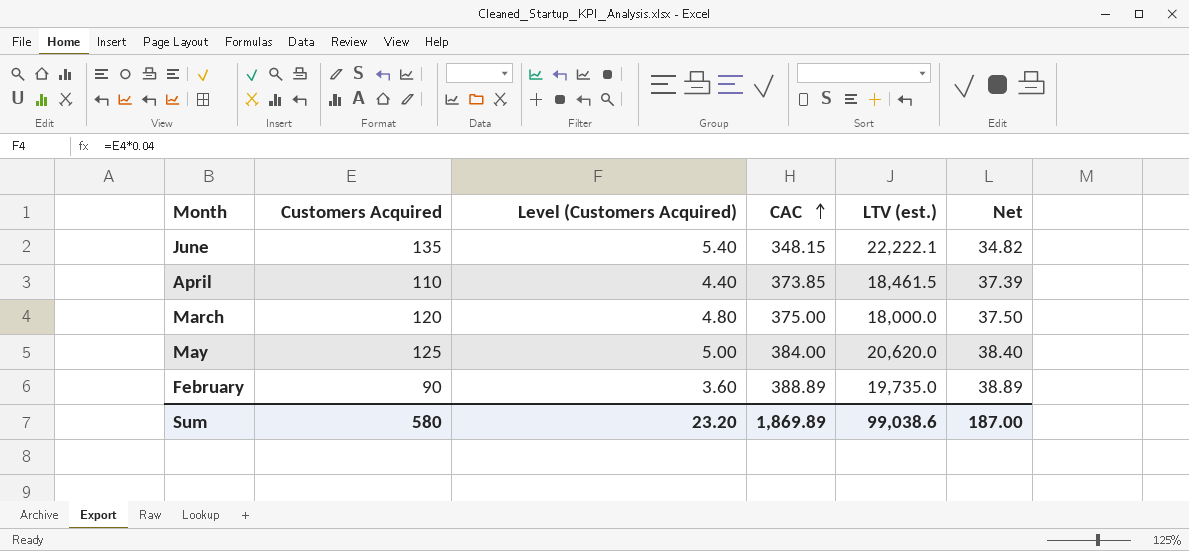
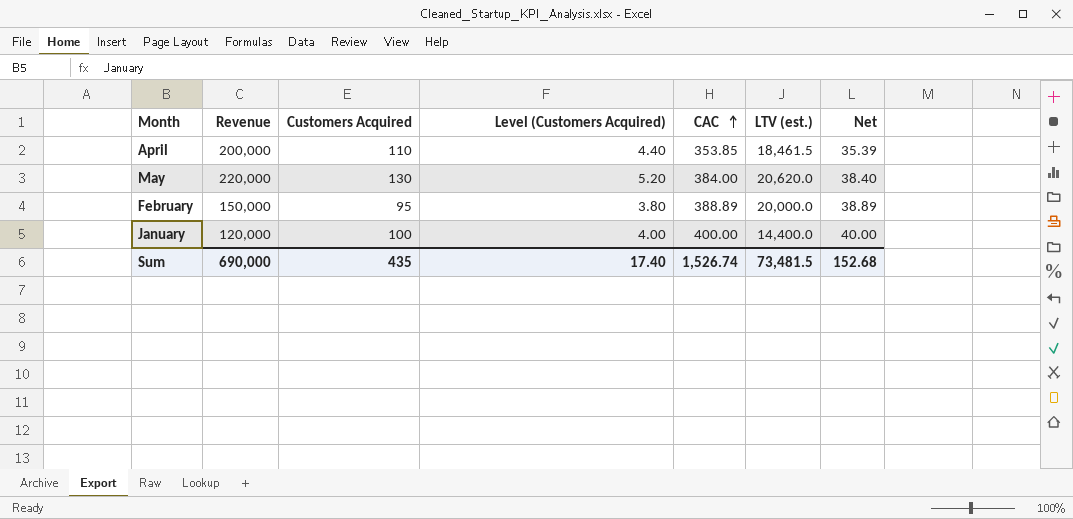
column Revenue | position: none -> 2
row June: 135 | 5.40 | 348.15 | 22,222.1 | 34.82 -> none
row March: 120 | 4.80 | 375.00 | 18,000.0 | 37.50 -> none
April | CAC: 373.85 -> 353.85
April | Net: 37.39 -> 35.39
May | Customers Acquired: 125 -> 130
May | Level (Customers Acquired): 5.00 -> 5.20
February | Customers Acquired: 90 -> 95
February | Level (Customers Acquired): 3.60 -> 3.80
February | LTV (est.): 19,735.0 -> 20,000.0
row January: none -> 120,000 | 100 | 4.00 | 400.00 | 14,400.0 | 40.00
Sum | Customers Acquired: 580 -> 435
Sum | Level (Customers Acquired): 23.20 -> 17.40
Sum | CAC: 1,869.89 -> 1,526.74
Sum | LTV (est.): 99,038.6 -> 73,481.5
Sum | Net: 187.00 -> 152.68

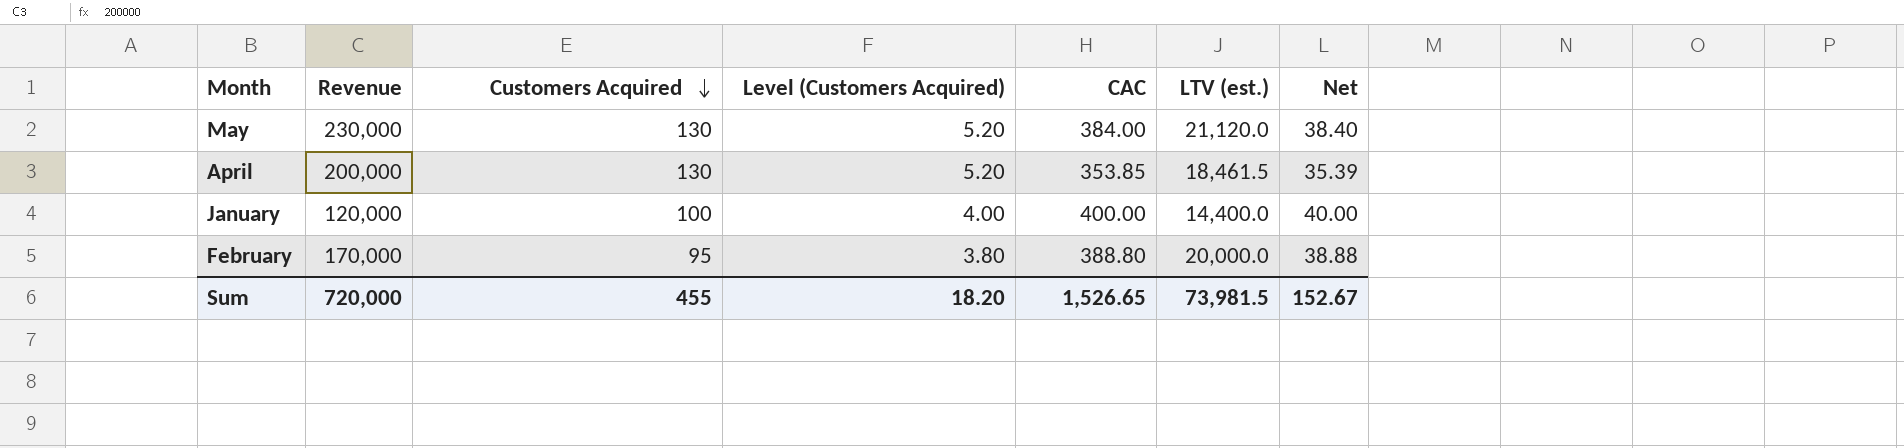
row order: CAC ascending -> Customers Acquired descending
May | Revenue: 220,000 -> 230,000
May | LTV (est.): 20,620.0 -> 21,120.0
April | Customers Acquired: 110 -> 130
April | Level (Customers Acquired): 4.40 -> 5.20
February | Revenue: 150,000 -> 170,000
February | CAC: 388.89 -> 388.80
February | Net: 38.89 -> 38.88
Sum | Revenue: 690,000 -> 720,000
Sum | Customers Acquired: 435 -> 455
Sum | Level (Customers Acquired): 17.40 -> 18.20
Sum | CAC: 1,526.74 -> 1,526.65
Sum | LTV (est.): 73,481.5 -> 73,981.5
Sum | Net: 152.68 -> 152.67

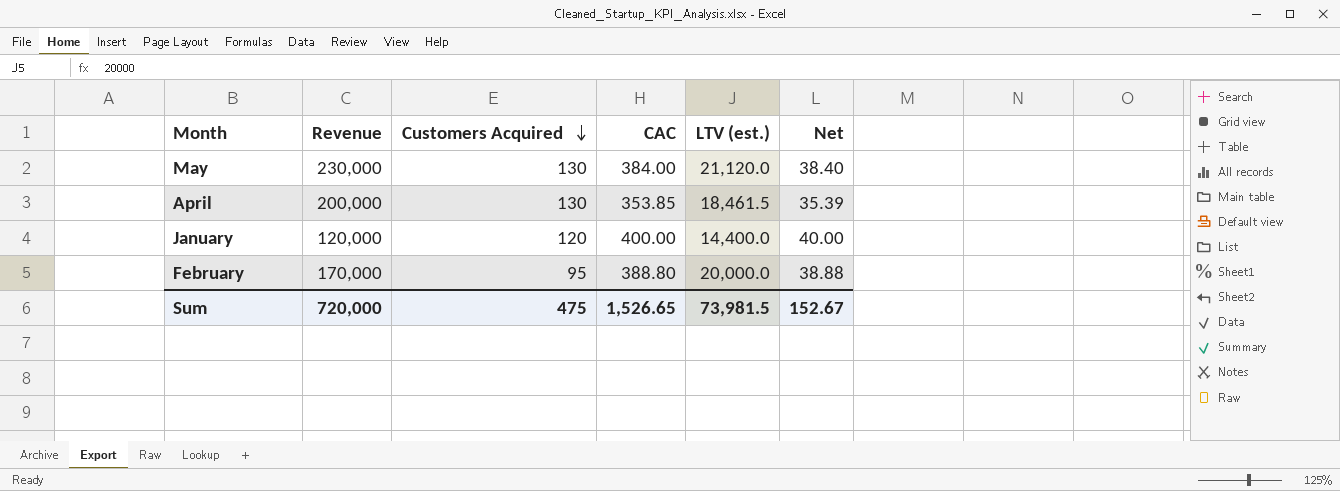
column Level (Customers Acquired) | formula: [Customers Acquired] * 0.04 -> none
January | Customers Acquired: 100 -> 120
Sum | Customers Acquired: 455 -> 475

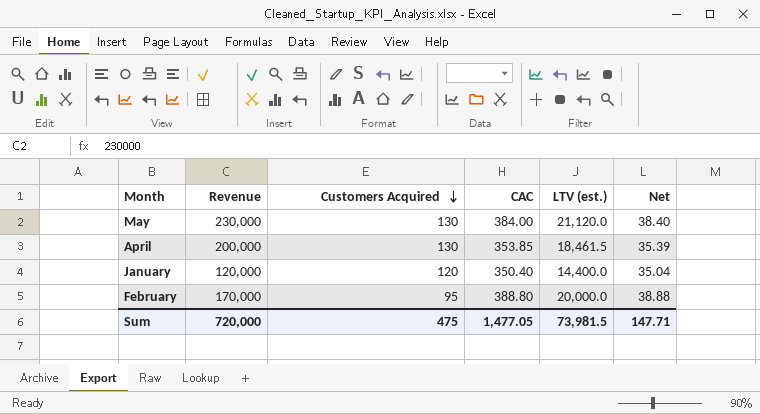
January | CAC: 400.00 -> 350.40
January | Net: 40.00 -> 35.04
Sum | CAC: 1,526.65 -> 1,477.05
Sum | Net: 152.67 -> 147.71

